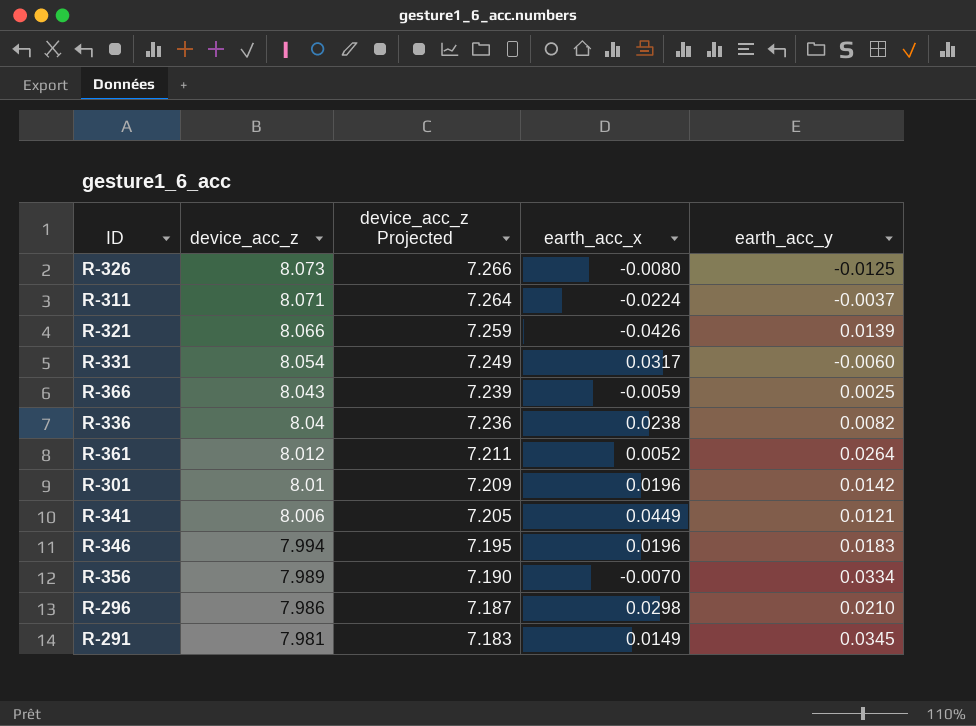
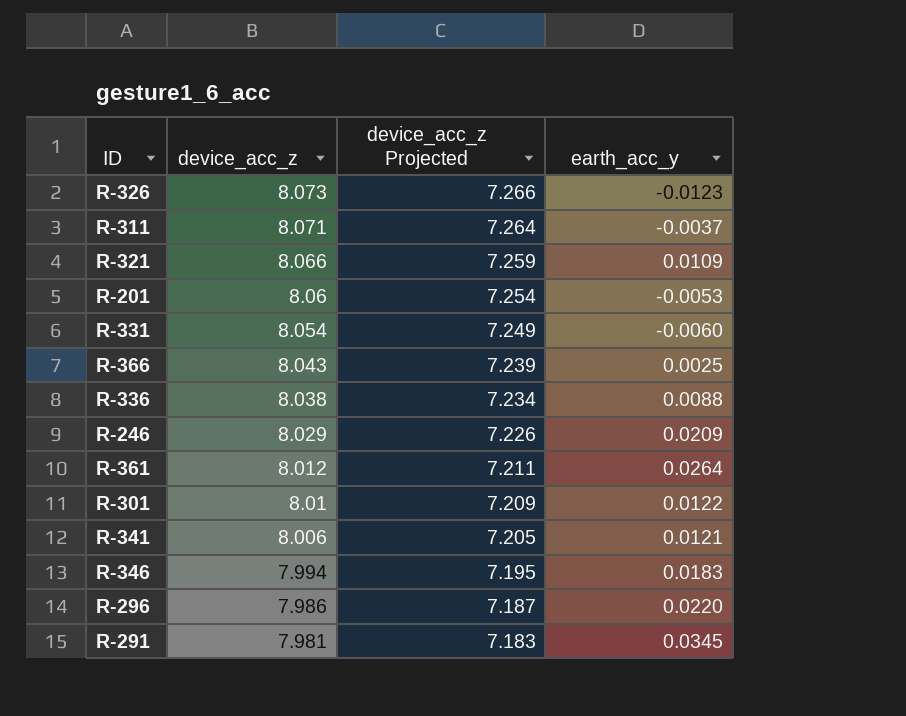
column earth_acc_x | position: 4 -> none
row R-356: 7.989 | 7.190 | -0.0070 | 0.0334 -> none
R-326 | earth_acc_y: -0.0125 -> -0.0123
R-321 | earth_acc_y: 0.0139 -> 0.0109
row R-201: none -> 8.06 | 7.254 | -0.0053
R-336 | device_acc_z: 8.04 -> 8.038
R-336 | device_acc_z Projected: 7.236 -> 7.234
R-336 | earth_acc_y: 0.0082 -> 0.0088
row R-246: none -> 8.029 | 7.226 | 0.0209
R-301 | earth_acc_y: 0.0142 -> 0.0122
R-296 | earth_acc_y: 0.0210 -> 0.0220

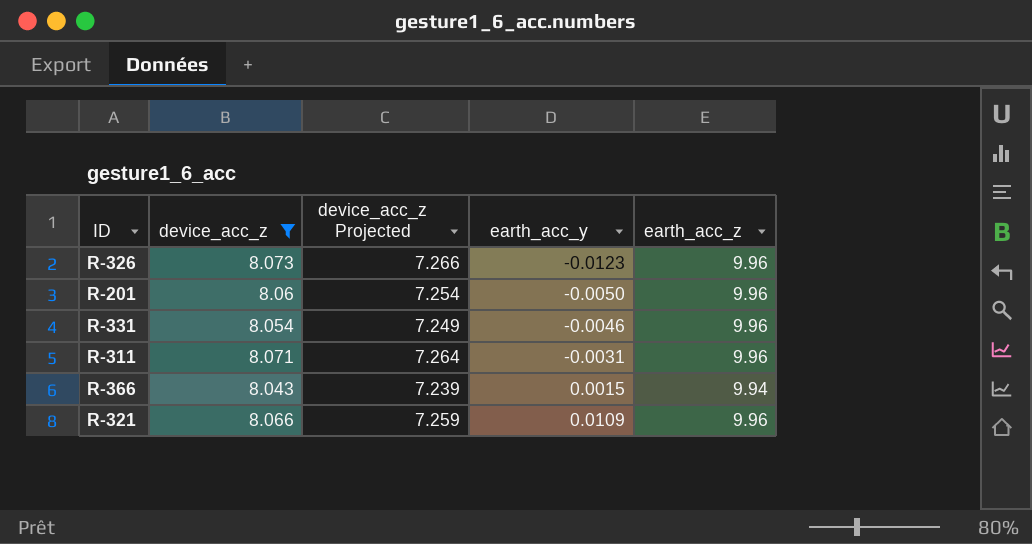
filter: none -> device_acc_z >= 8.043
row order: device_acc_z descending -> earth_acc_y ascending
column earth_acc_z | position: none -> 5
R-201 | earth_acc_y: -0.0053 -> -0.0050
R-331 | earth_acc_y: -0.0060 -> -0.0046
R-311 | earth_acc_y: -0.0037 -> -0.0031
R-366 | earth_acc_y: 0.0025 -> 0.0015

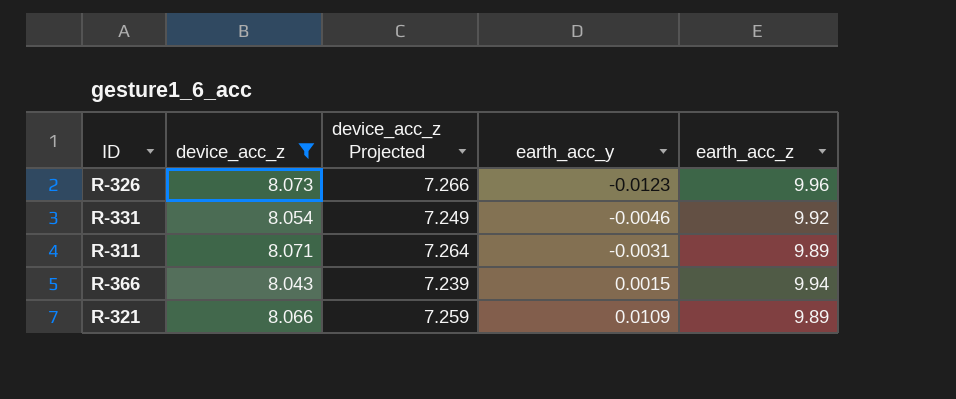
row R-201: 8.06 | 7.254 | -0.0050 | 9.96 -> none
R-331 | earth_acc_z: 9.96 -> 9.92
R-311 | earth_acc_z: 9.96 -> 9.89
R-321 | earth_acc_z: 9.96 -> 9.89

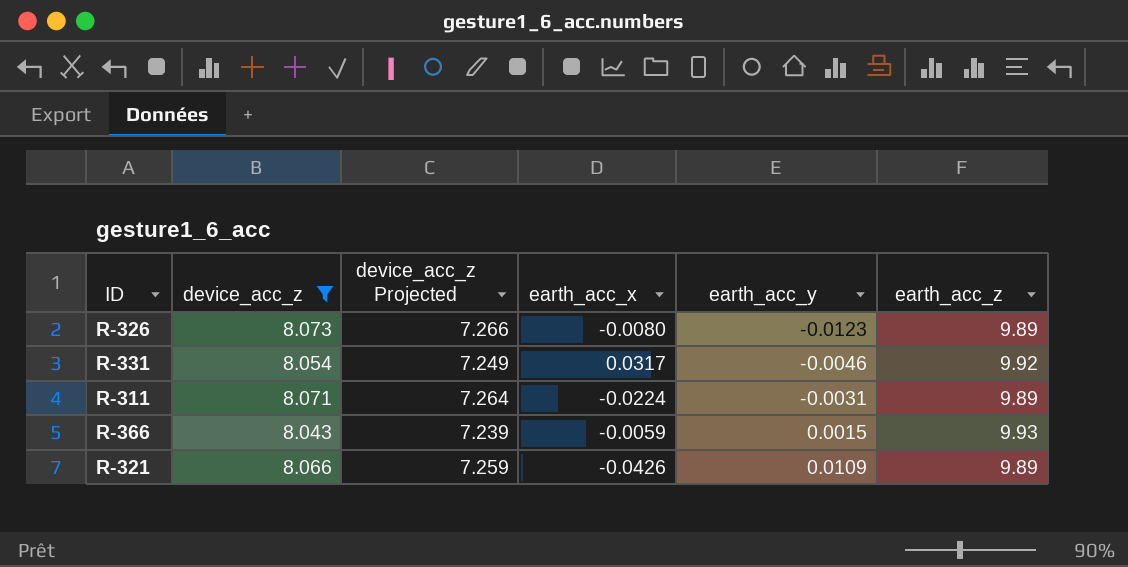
column earth_acc_x | position: none -> 4
R-326 | earth_acc_z: 9.96 -> 9.89
R-366 | earth_acc_z: 9.94 -> 9.93

